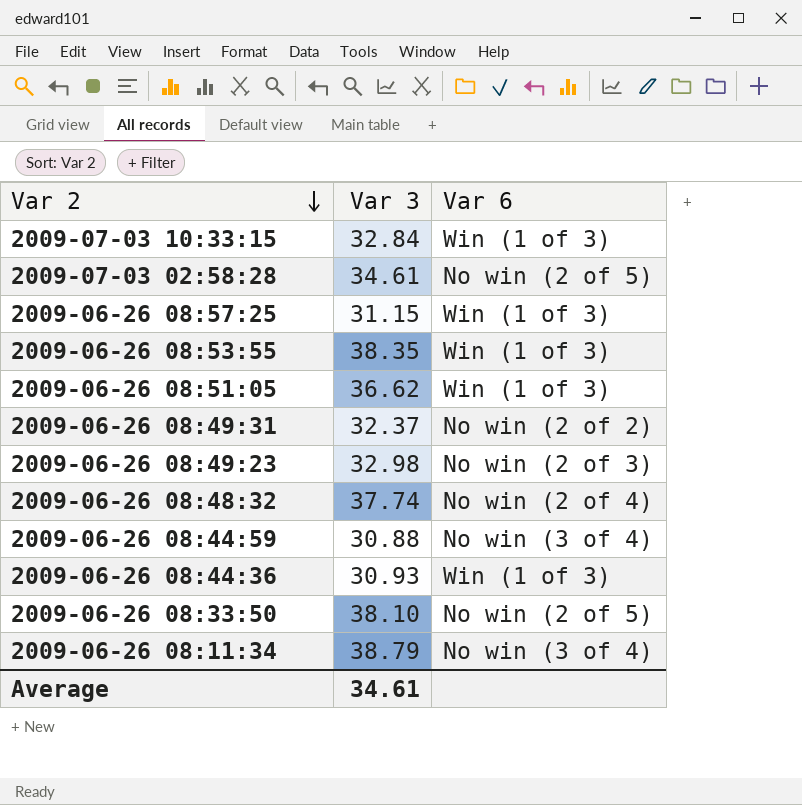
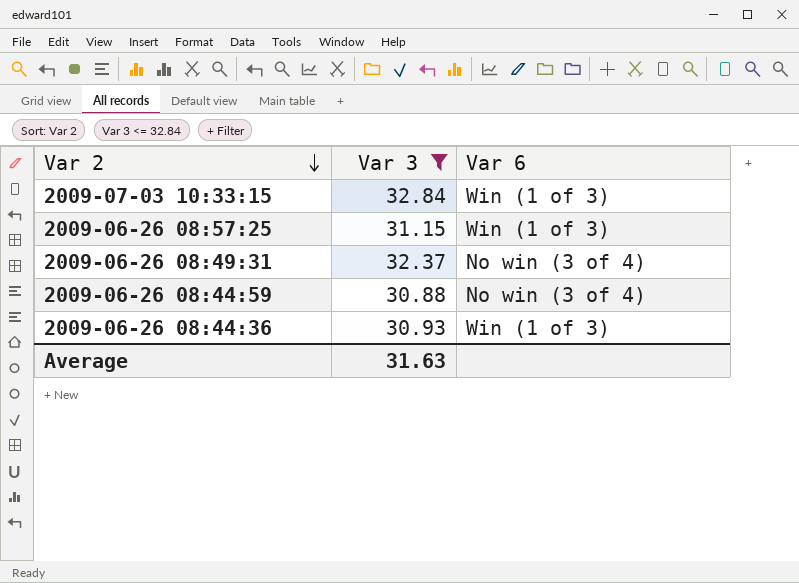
filter: none -> Var 3 <= 32.84
2009-06-26 08:49:31 | Var 6: No win (2 of 2) -> No win (3 of 4)
Average | Var 3: 34.61 -> 31.63

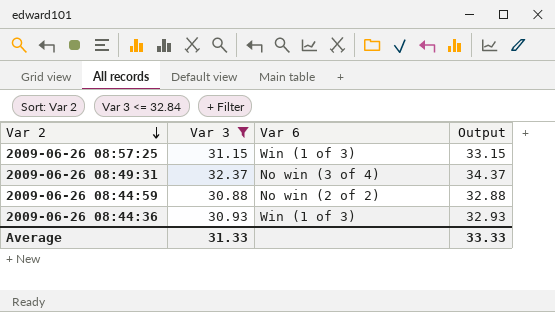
column Output | formula: none -> [Var 3] + 2
row 2009-07-03 10:33:15: 32.84 | Win (1 of 3) -> none
2009-06-26 08:44:59 | Var 6: No win (3 of 4) -> No win (2 of 2)
Average | Var 3: 31.63 -> 31.33

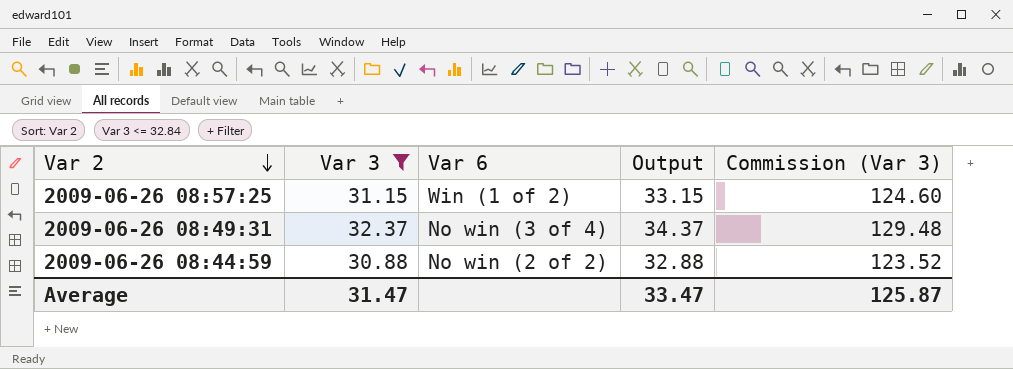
column Commission (Var 3) | formula: none -> [Var 3] * 4
row 2009-06-26 08:44:36: 30.93 | Win (1 of 3) | 32.93 -> none
2009-06-26 08:57:25 | Var 6: Win (1 of 3) -> Win (1 of 2)
Average | Var 3: 31.33 -> 31.47
Average | Output: 33.33 -> 33.47

